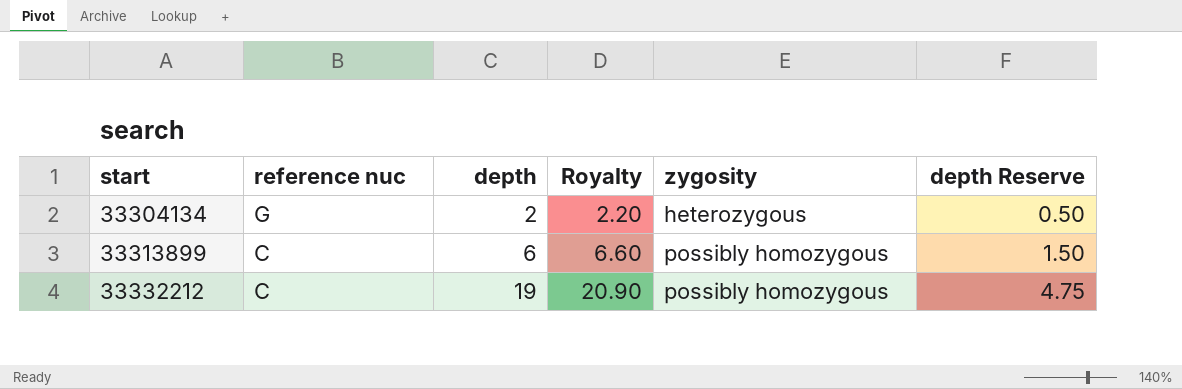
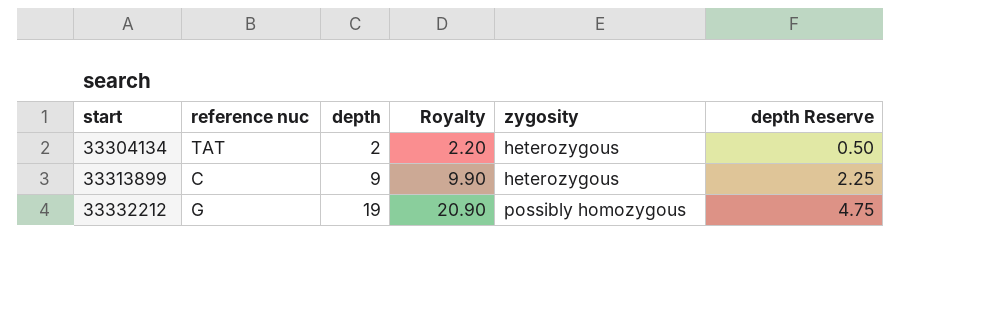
33304134 | reference nuc: G -> TAT
33313899 | depth: 6 -> 9
33313899 | Royalty: 6.60 -> 9.90
33313899 | zygosity: possibly homozygous -> heterozygous
33313899 | depth Reserve: 1.50 -> 2.25
33332212 | reference nuc: C -> G

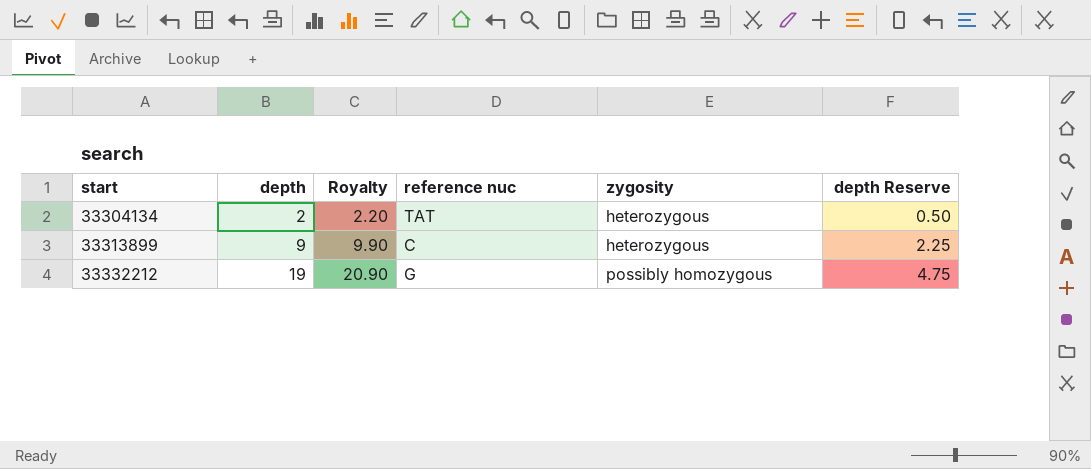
column reference nuc | position: 2 -> 4

